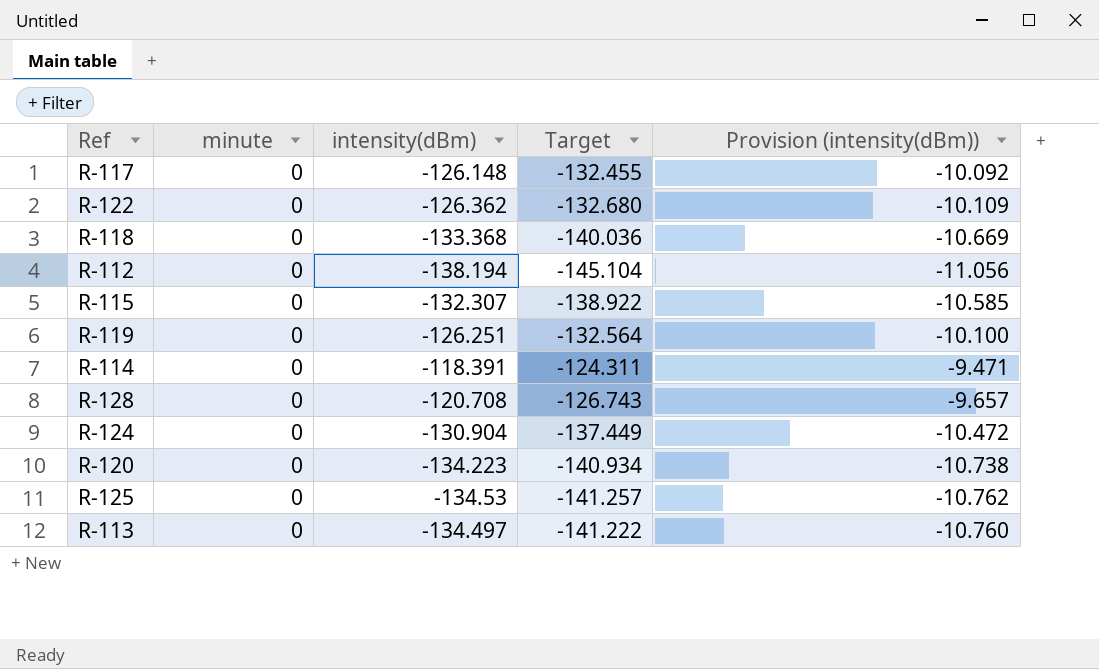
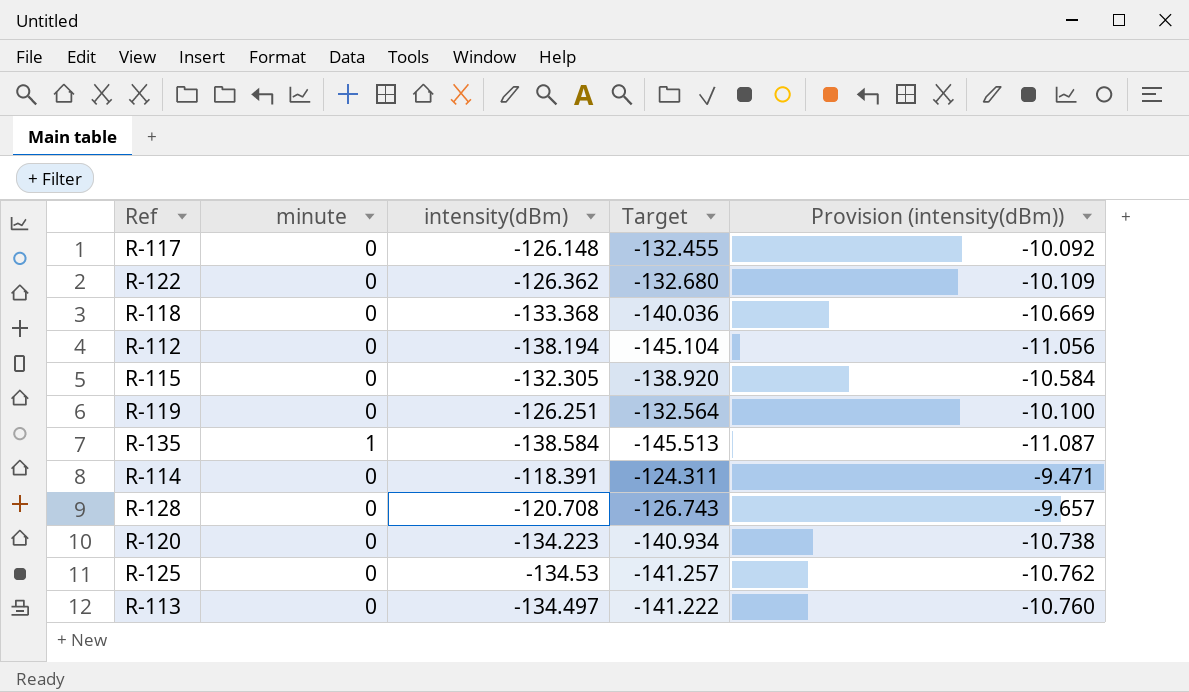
row R-124: 0 | -130.904 | -137.449 | -10.472 -> none
R-115 | intensity(dBm): -132.307 -> -132.305
R-115 | Target: -138.922 -> -138.920
R-115 | Provision (intensity(dBm)): -10.585 -> -10.584
row R-135: none -> 1 | -138.584 | -145.513 | -11.087

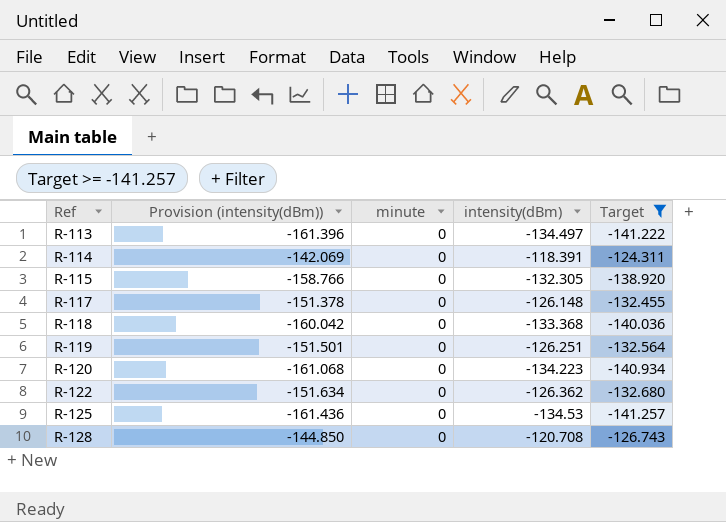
filter: none -> Target >= -141.257
row order: none -> Ref ascending
column Provision (intensity(dBm)) | formula: [intensity(dBm)] * 0.08 -> [intensity(dBm)] * 1.2
column Provision (intensity(dBm)) | position: 5 -> 2

